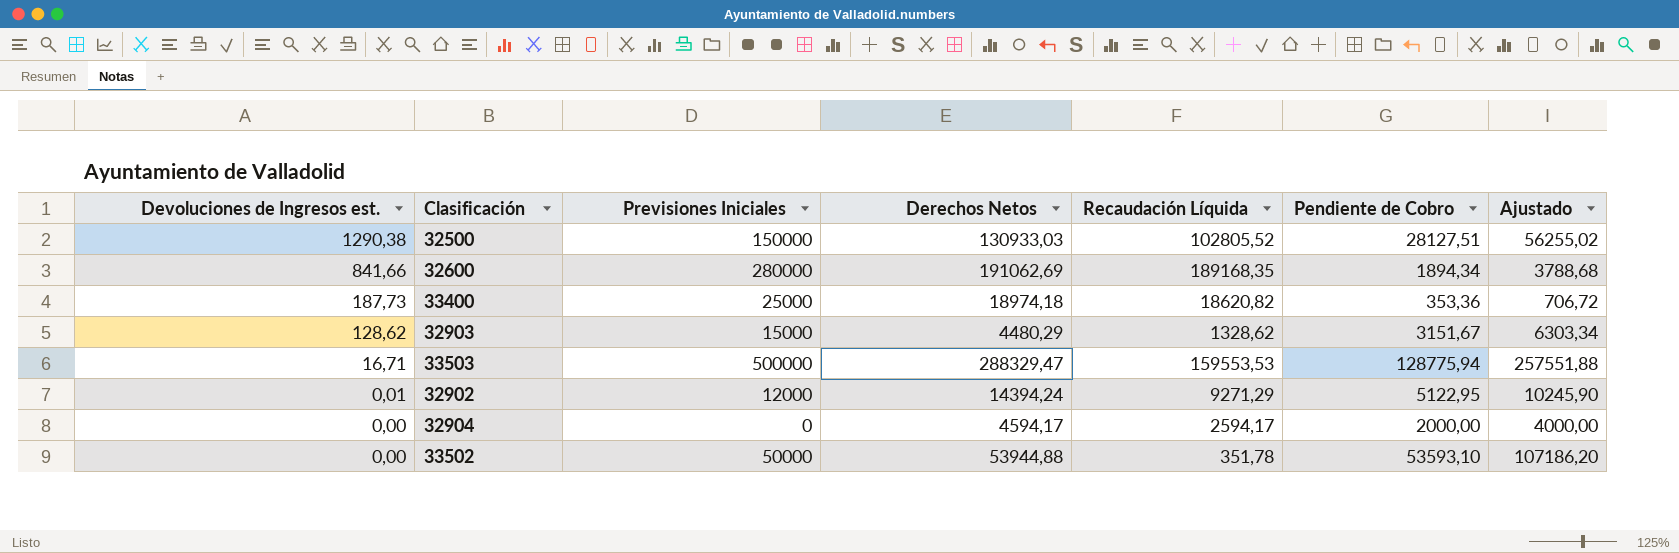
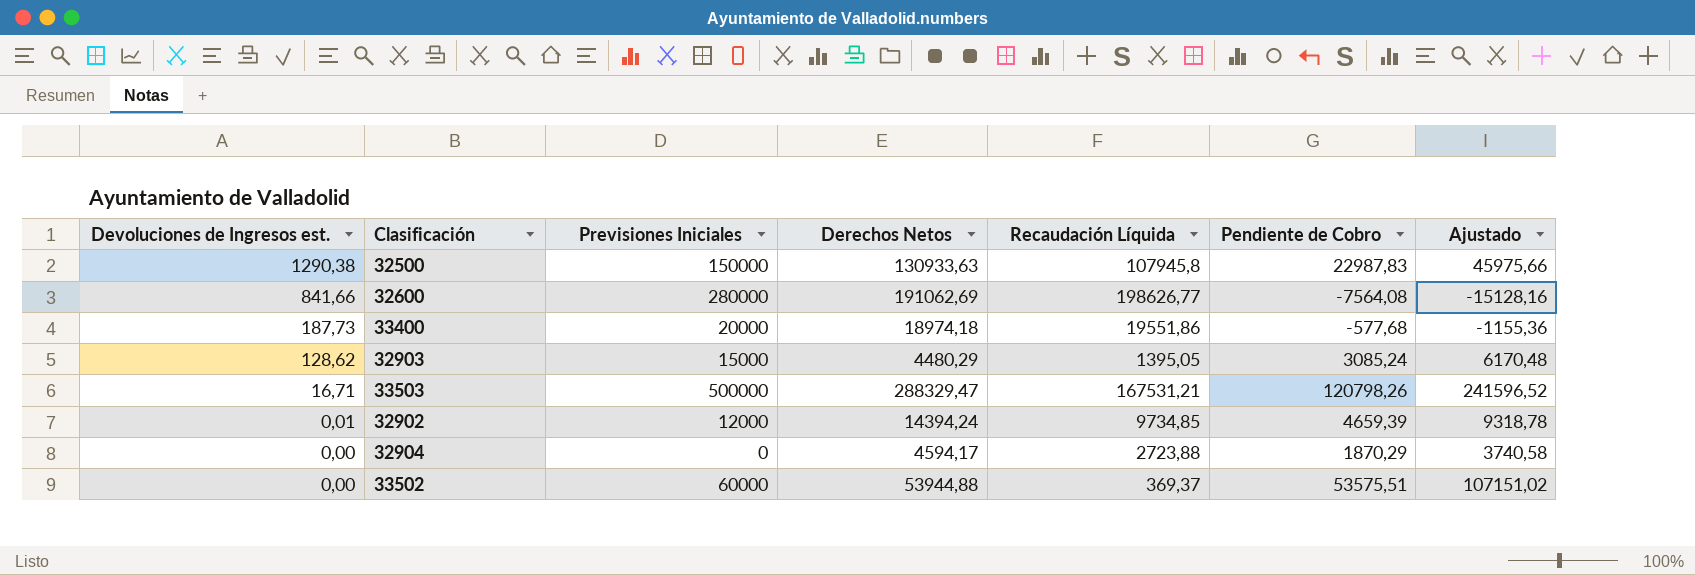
32500 | Derechos Netos: 130933,03 -> 130933,63
32500 | Recaudación Líquida: 102805,52 -> 107945,8
32500 | Pendiente de Cobro: 28127,51 -> 22987,83
32500 | Ajustado: 56255,02 -> 45975,66
32600 | Recaudación Líquida: 189168,35 -> 198626,77
32600 | Pendiente de Cobro: 1894,34 -> -7564,08
32600 | Ajustado: 3788,68 -> -15128,16
33400 | Previsiones Iniciales: 25000 -> 20000
33400 | Recaudación Líquida: 18620,82 -> 19551,86
33400 | Pendiente de Cobro: 353,36 -> -577,68
33400 | Ajustado: 706,72 -> -1155,36
32903 | Recaudación Líquida: 1328,62 -> 1395,05
32903 | Pendiente de Cobro: 3151,67 -> 3085,24
32903 | Ajustado: 6303,34 -> 6170,48
33503 | Recaudación Líquida: 159553,53 -> 167531,21
33503 | Pendiente de Cobro: 128775,94 -> 120798,26
33503 | Ajustado: 257551,88 -> 241596,52
32902 | Recaudación Líquida: 9271,29 -> 9734,85
32902 | Pendiente de Cobro: 5122,95 -> 4659,39
32902 | Ajustado: 10245,90 -> 9318,78
32904 | Recaudación Líquida: 2594,17 -> 2723,88
32904 | Pendiente de Cobro: 2000,00 -> 1870,29
32904 | Ajustado: 4000,00 -> 3740,58
33502 | Previsiones Iniciales: 50000 -> 60000
33502 | Recaudación Líquida: 351,78 -> 369,37
33502 | Pendiente de Cobro: 53593,10 -> 53575,51
33502 | Ajustado: 107186,20 -> 107151,02

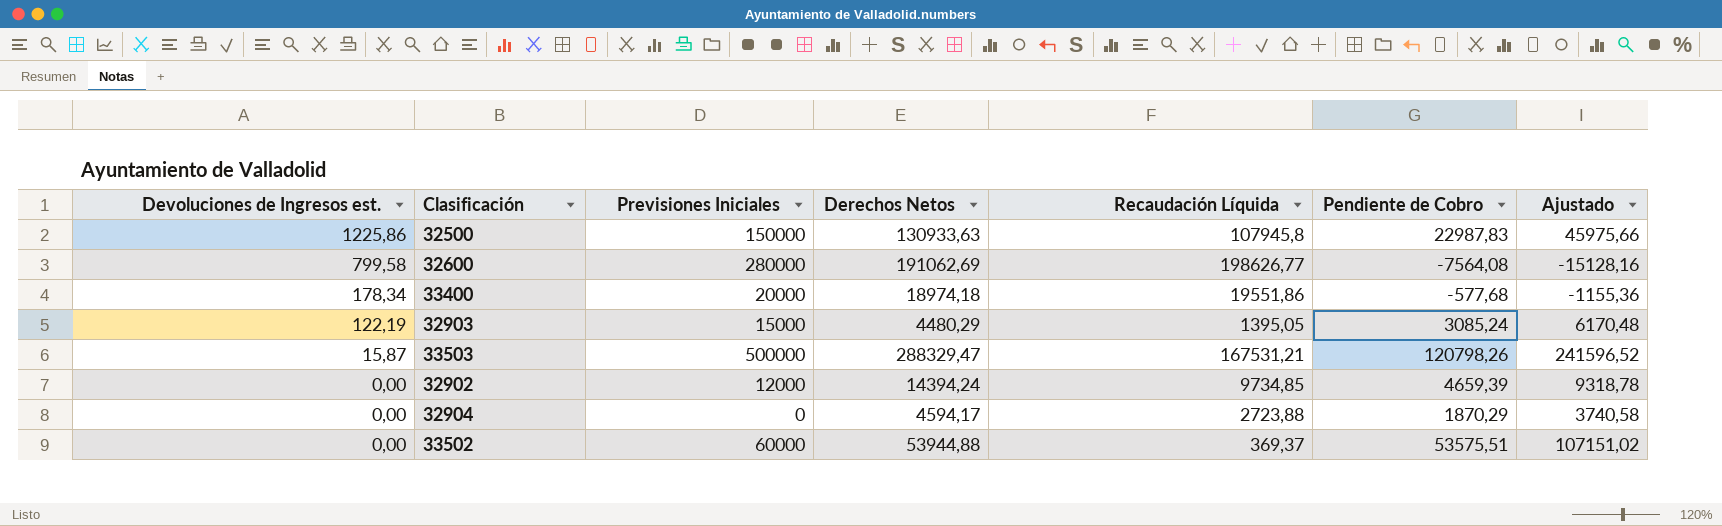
32500 | Devoluciones de Ingresos est.: 1290,38 -> 1225,86
32600 | Devoluciones de Ingresos est.: 841,66 -> 799,58
33400 | Devoluciones de Ingresos est.: 187,73 -> 178,34
32903 | Devoluciones de Ingresos est.: 128,62 -> 122,19
33503 | Devoluciones de Ingresos est.: 16,71 -> 15,87
32902 | Devoluciones de Ingresos est.: 0,01 -> 0,00

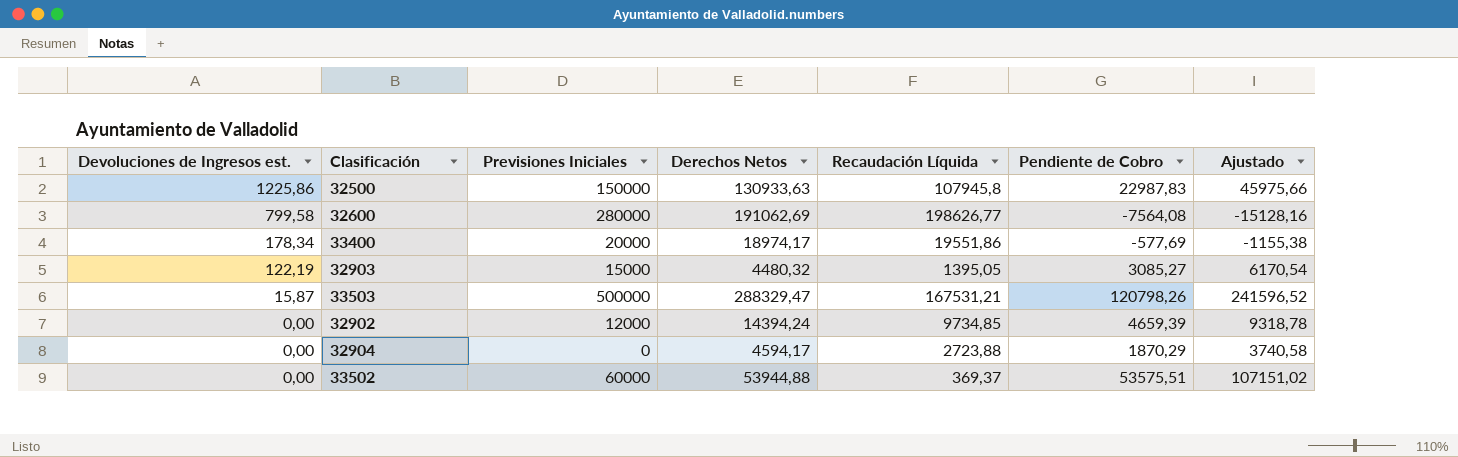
33400 | Derechos Netos: 18974,18 -> 18974,17
33400 | Pendiente de Cobro: -577,68 -> -577,69
33400 | Ajustado: -1155,36 -> -1155,38
32903 | Derechos Netos: 4480,29 -> 4480,32
32903 | Pendiente de Cobro: 3085,24 -> 3085,27
32903 | Ajustado: 6170,48 -> 6170,54

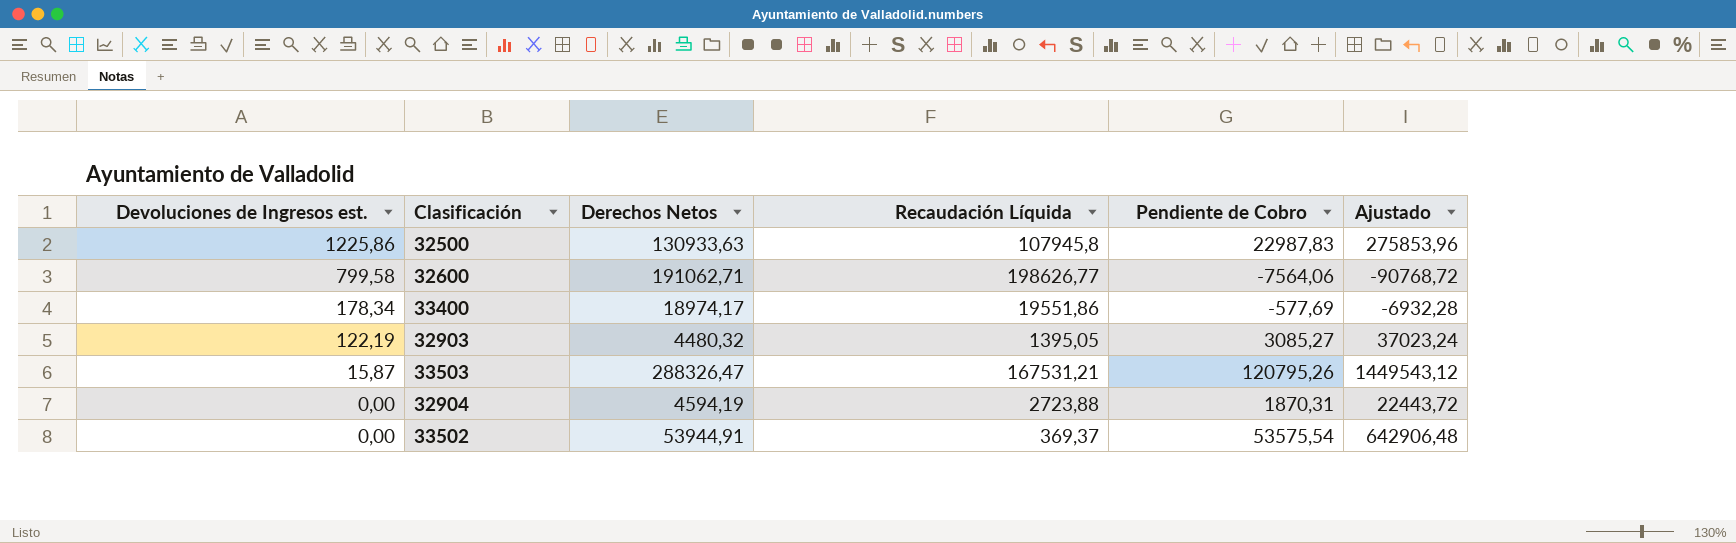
column Previsiones Iniciales | position: 3 -> none
column Ajustado | formula: [Pendiente de Cobro] * 2 -> [Pendiente de Cobro] * 12
row 32902: 0,00 | 12000 | 14394,24 | 9734,85 | 4659,39 | 9318,78 -> none
32600 | Derechos Netos: 191062,69 -> 191062,71
32600 | Pendiente de Cobro: -7564,08 -> -7564,06
33503 | Derechos Netos: 288329,47 -> 288326,47
33503 | Pendiente de Cobro: 120798,26 -> 120795,26
32904 | Derechos Netos: 4594,17 -> 4594,19
32904 | Pendiente de Cobro: 1870,29 -> 1870,31
33502 | Derechos Netos: 53944,88 -> 53944,91
33502 | Pendiente de Cobro: 53575,51 -> 53575,54

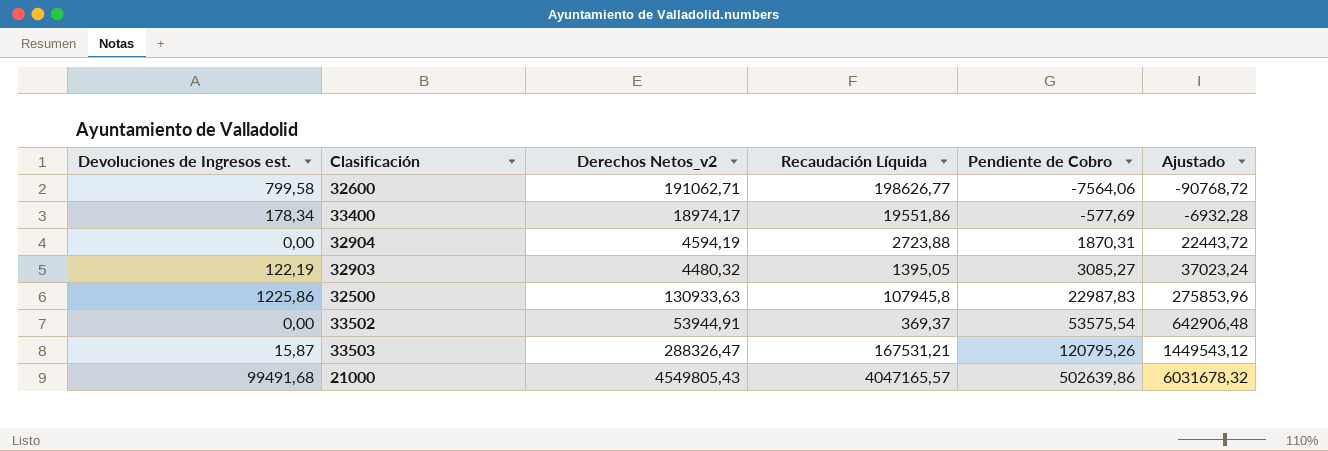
row order: Devoluciones de Ingresos est. descending -> Pendiente de Cobro ascending
column name: Derechos Netos -> Derechos Netos_v2
row 21000: none -> 99491,68 | 4549805,43 | 4047165,57 | 502639,86 | 6031678,32

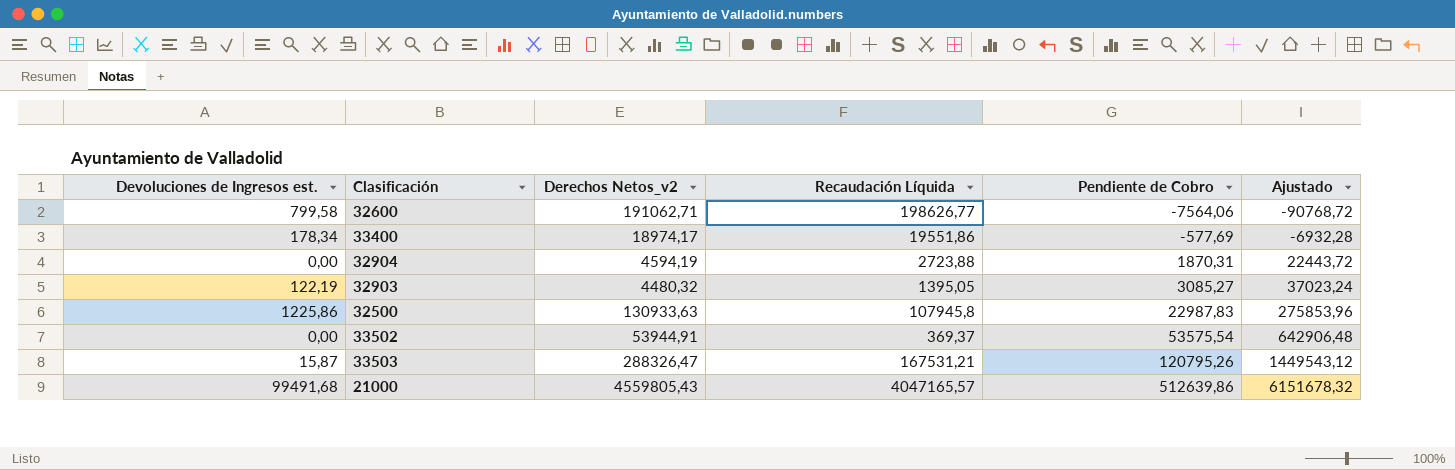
21000 | Derechos Netos_v2: 4549805,43 -> 4559805,43
21000 | Pendiente de Cobro: 502639,86 -> 512639,86
21000 | Ajustado: 6031678,32 -> 6151678,32

